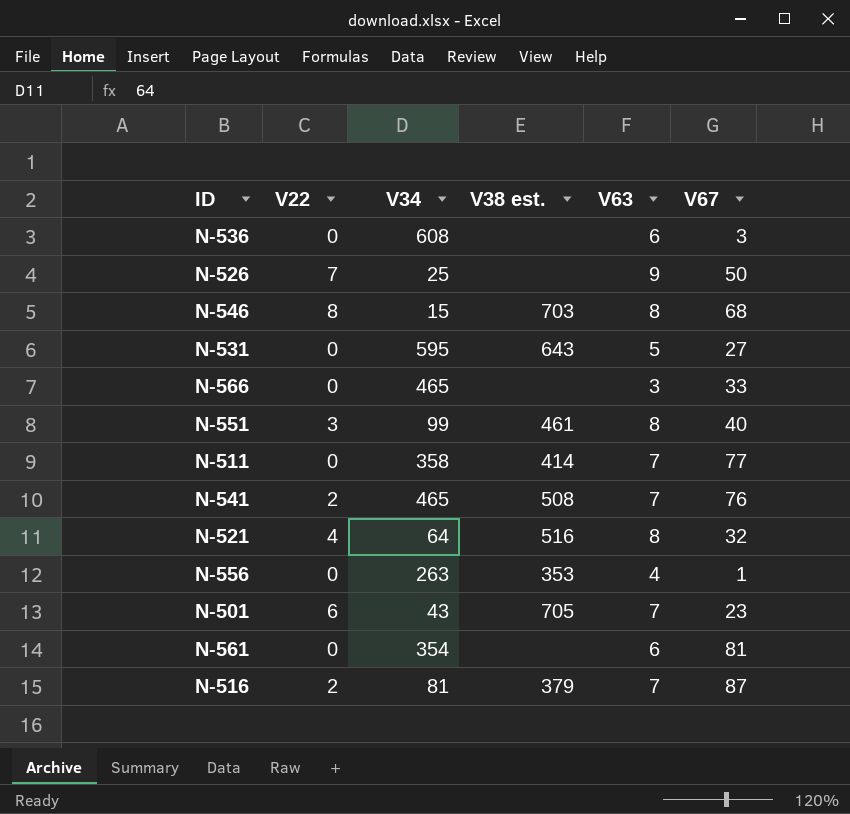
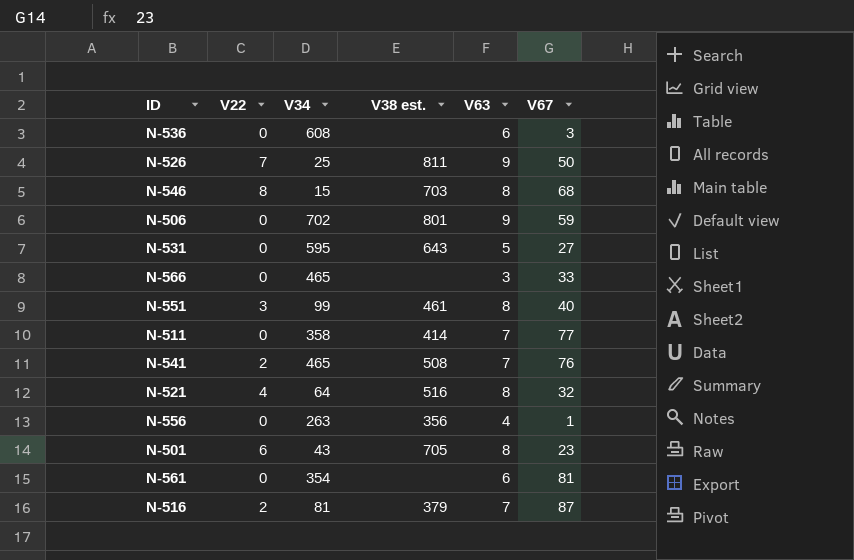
N-526 | V38 est.: none -> 811
row N-506: none -> 0 | 702 | 801 | 9 | 59
N-556 | V38 est.: 353 -> 356
N-501 | V63: 7 -> 8

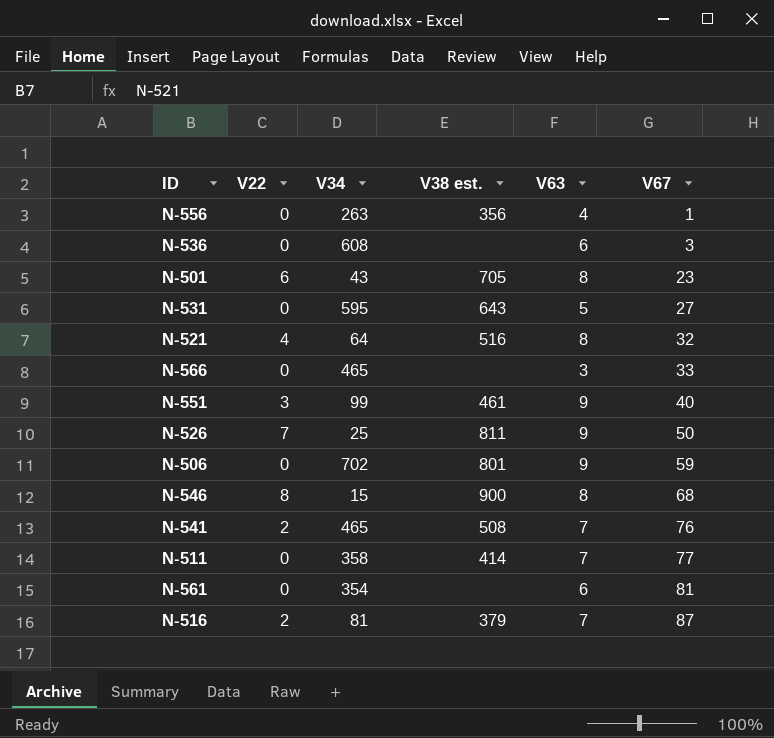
row order: none -> V67 ascending
N-551 | V63: 8 -> 9
N-546 | V38 est.: 703 -> 900

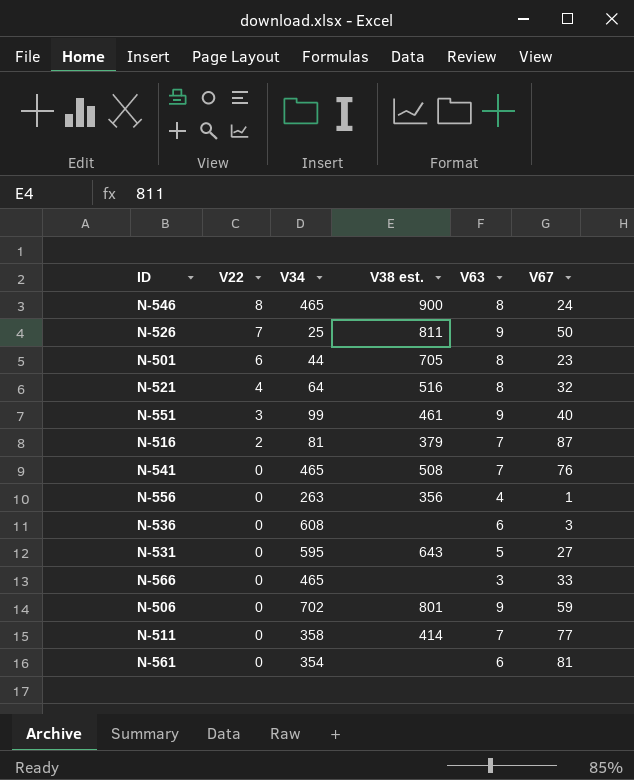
row order: V67 ascending -> V22 descending
N-546 | V34: 15 -> 465
N-546 | V67: 68 -> 24
N-501 | V34: 43 -> 44
N-541 | V22: 2 -> 0

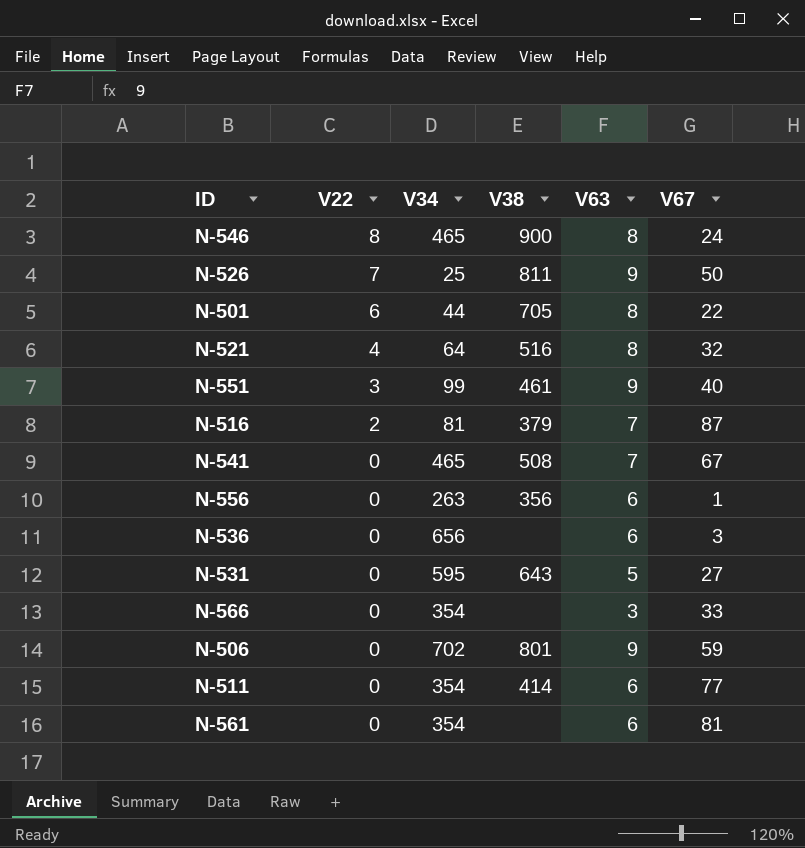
column name: V38 est. -> V38
N-501 | V67: 23 -> 22
N-541 | V67: 76 -> 67
N-556 | V63: 4 -> 6
N-536 | V34: 608 -> 656
N-566 | V34: 465 -> 354
N-511 | V34: 358 -> 354
N-511 | V63: 7 -> 6

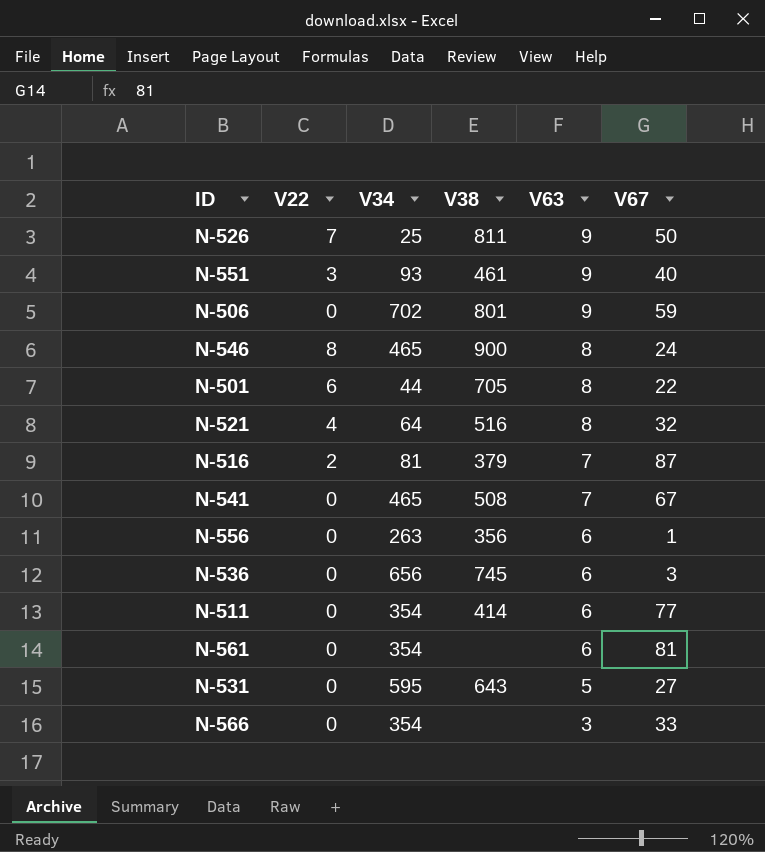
row order: V22 descending -> V63 descending
N-551 | V34: 99 -> 93
N-536 | V38: none -> 745

